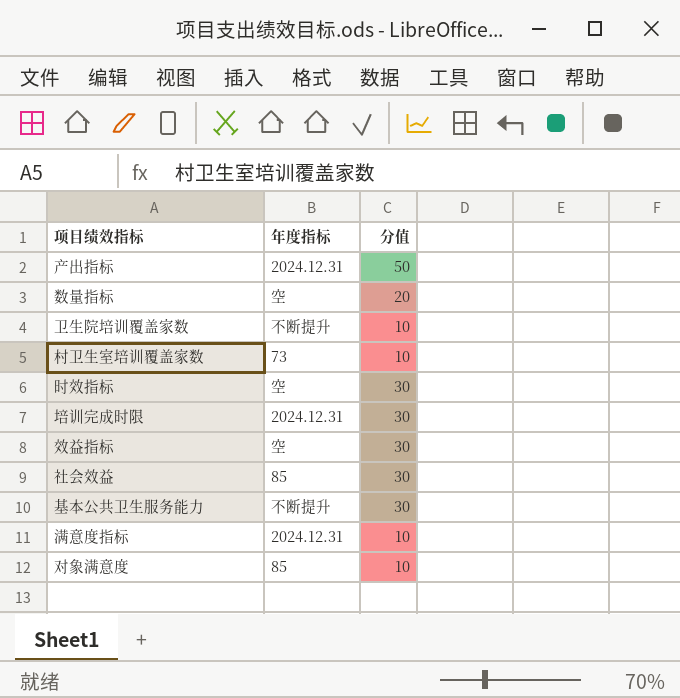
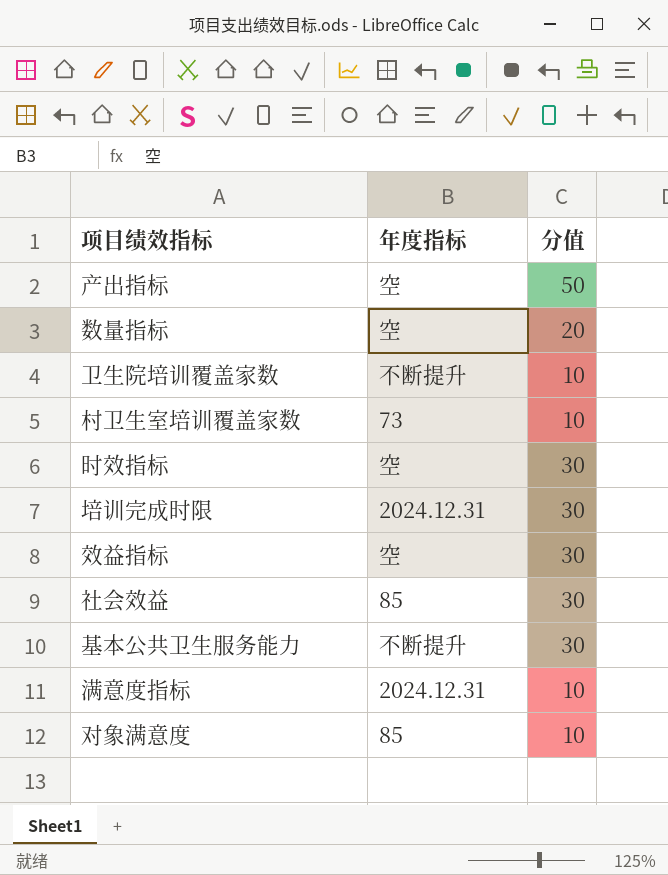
产出指标 | 年度指标: 2024.12.31 -> 空

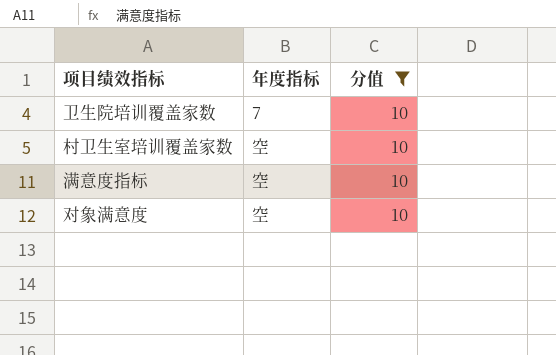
filter: none -> 分值 = 10
卫生院培训覆盖家数 | 年度指标: 不断提升 -> 7
村卫生室培训覆盖家数 | 年度指标: 73 -> 空
满意度指标 | 年度指标: 2024.12.31 -> 空
对象满意度 | 年度指标: 85 -> 空

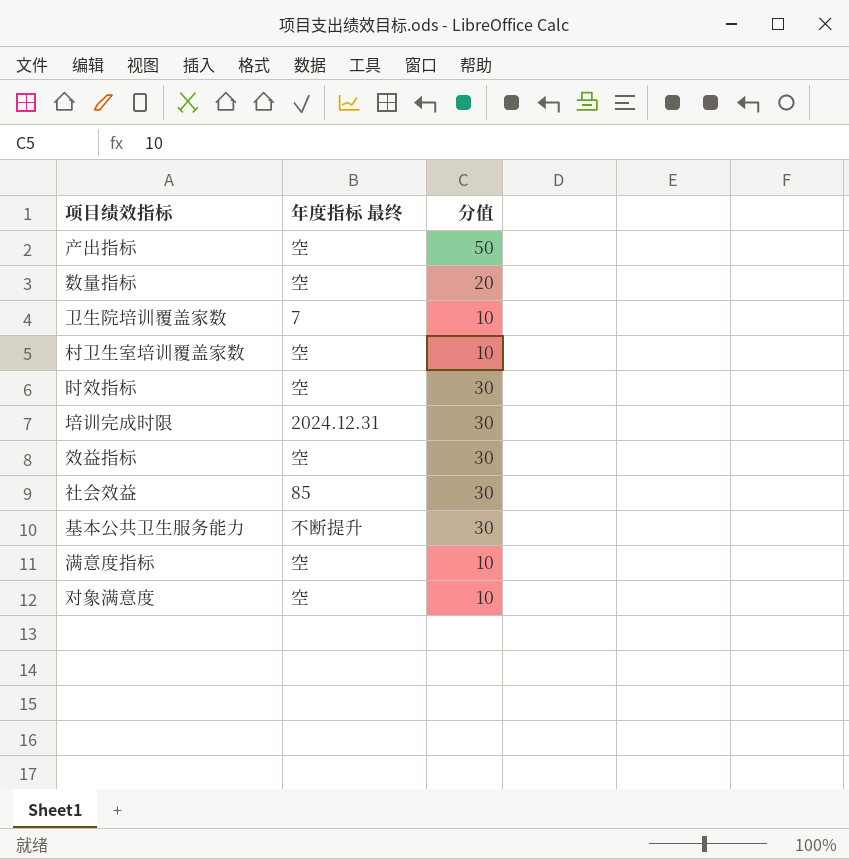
filter: 分值 = 10 -> none
column name: 年度指标 -> 年度指标 最终

